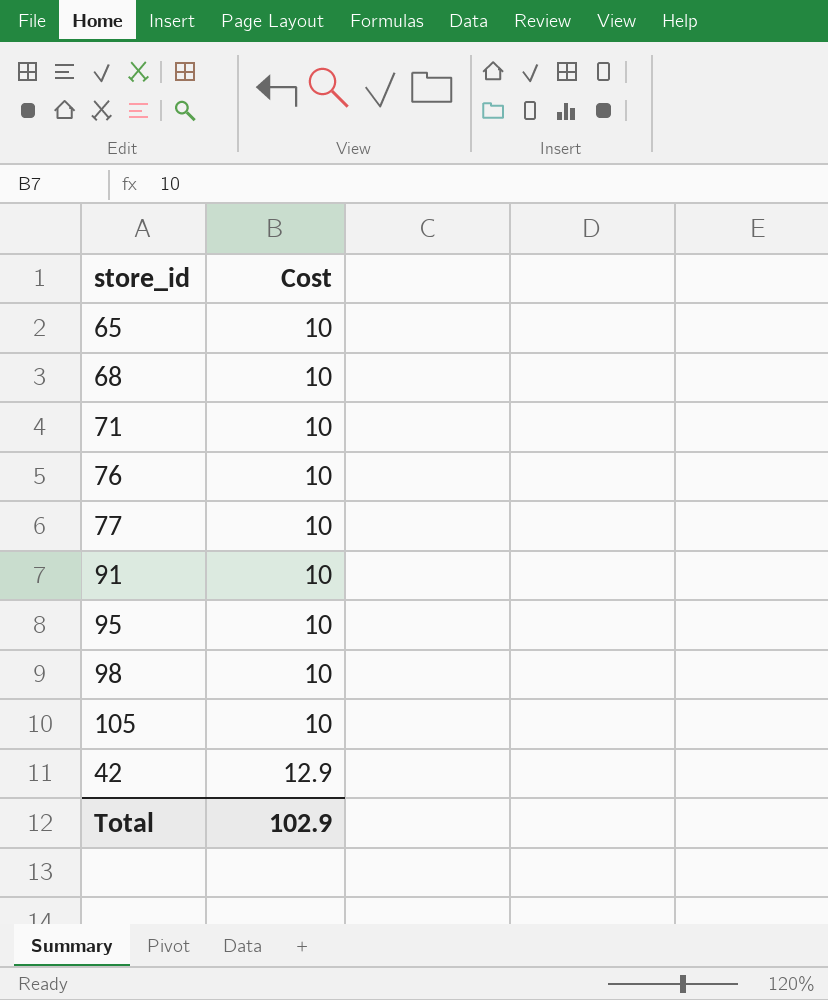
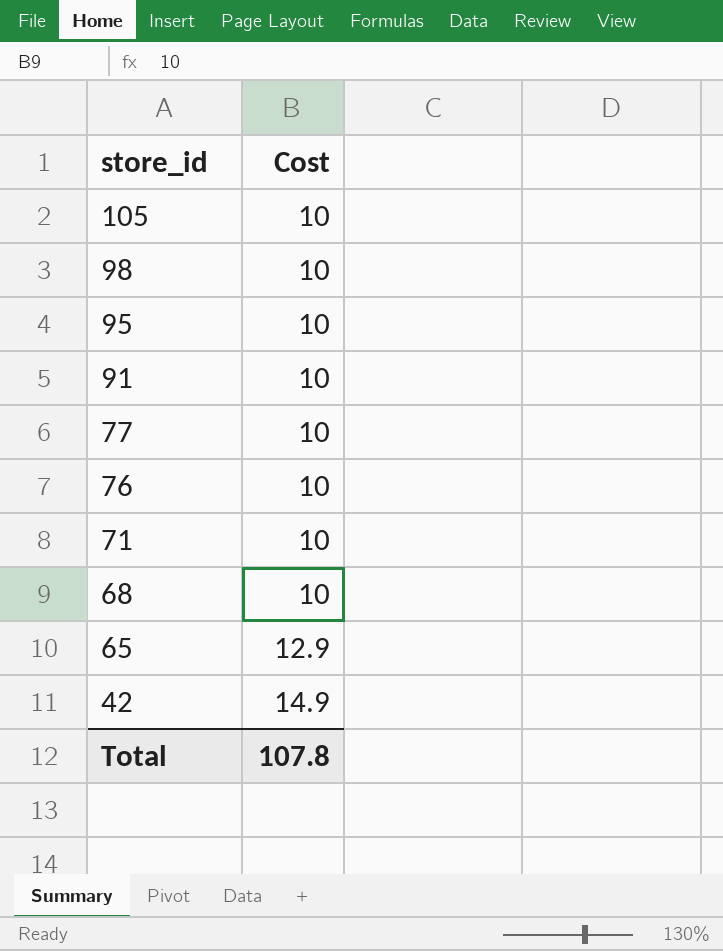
row order: Cost ascending -> store_id descending
65 | Cost: 10 -> 12.9
42 | Cost: 12.9 -> 14.9
Total | Cost: 102.9 -> 107.8

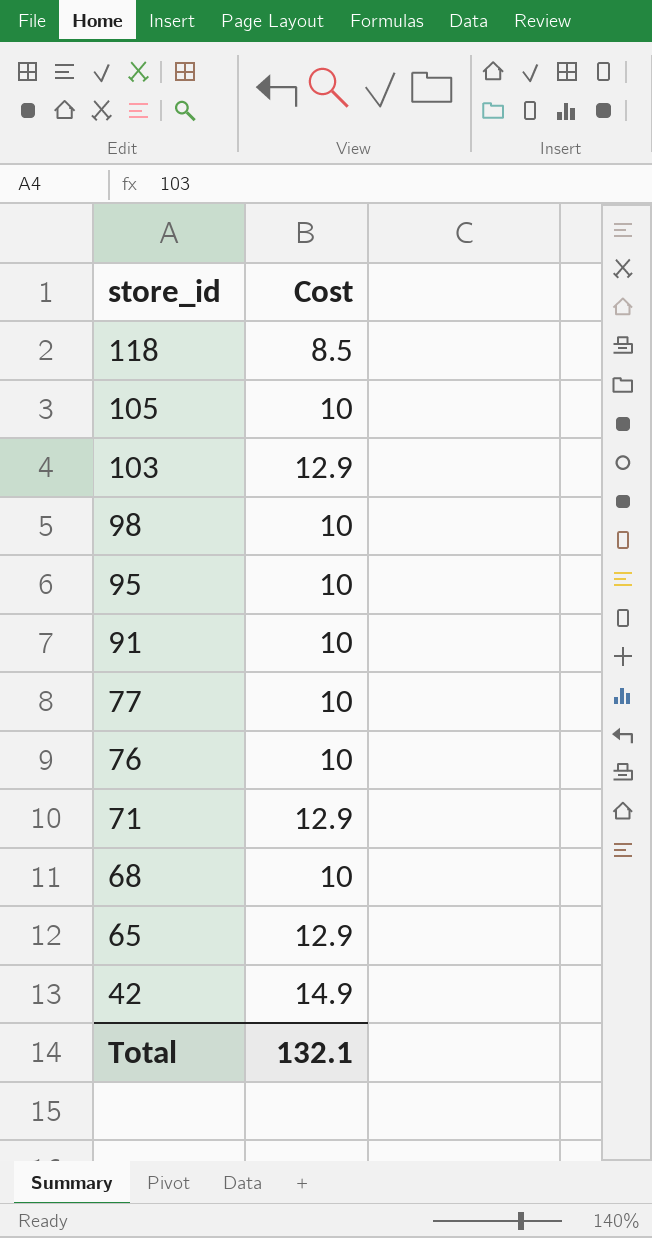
row 118: none -> 8.5
row 103: none -> 12.9
71 | Cost: 10 -> 12.9
Total | Cost: 107.8 -> 132.1

